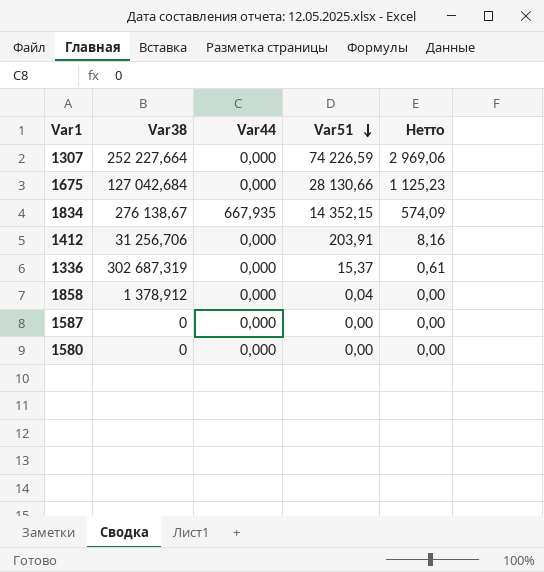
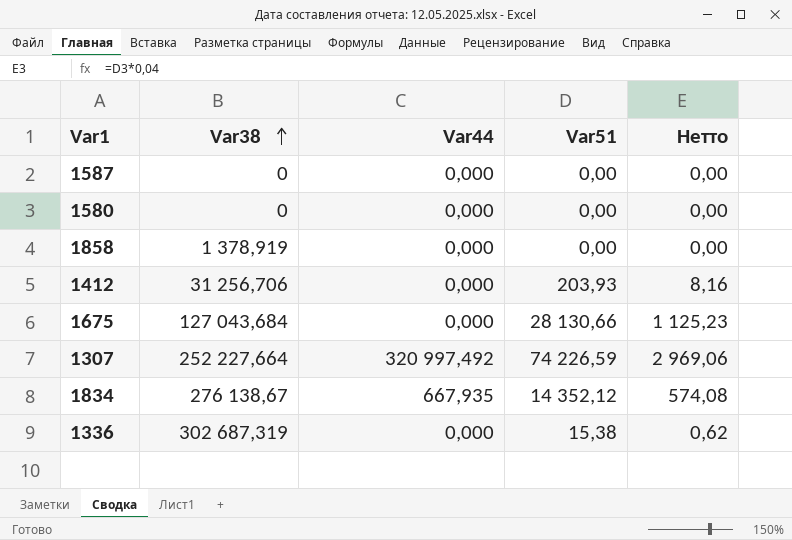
row order: Var51 descending -> Var38 ascending
1858 | Var38: 1 378,912 -> 1 378,919
1858 | Var51: 0,04 -> 0,00
1412 | Var51: 203,91 -> 203,93
1675 | Var38: 127 042,684 -> 127 043,684
1307 | Var44: 0,000 -> 320 997,492
1834 | Var51: 14 352,15 -> 14 352,12
1834 | Нетто: 574,09 -> 574,08
1336 | Var51: 15,37 -> 15,38
1336 | Нетто: 0,61 -> 0,62

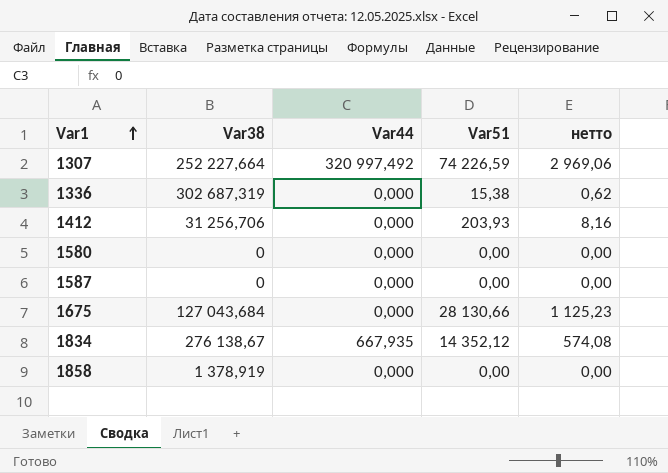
row order: Var38 ascending -> Var1 ascending
column name: Нетто -> нетто

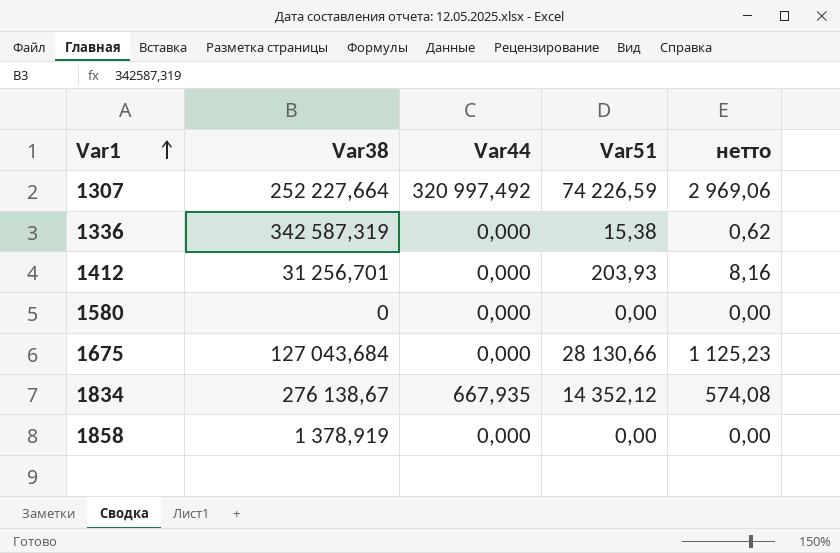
row 1587: 0 | 0,000 | 0,00 | 0,00 -> none
1336 | Var38: 302 687,319 -> 342 587,319
1412 | Var38: 31 256,706 -> 31 256,701

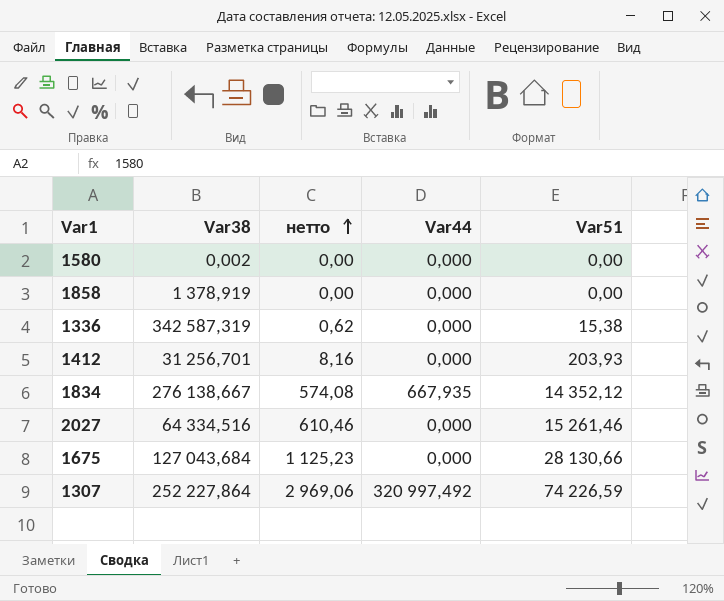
row order: Var1 ascending -> нетто ascending
column нетто | position: 5 -> 3
1580 | Var38: 0 -> 0,002
1834 | Var38: 276 138,67 -> 276 138,667
row 2027: none -> 64 334,516 | 610,46 | 0,000 | 15 261,46
1307 | Var38: 252 227,664 -> 252 227,864

